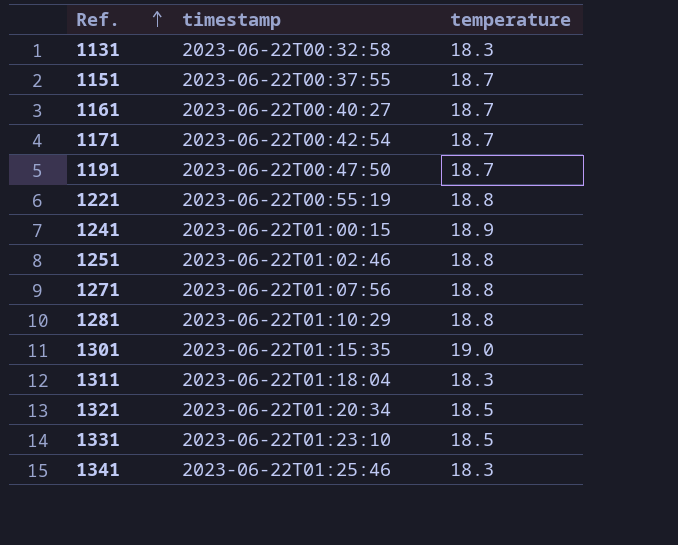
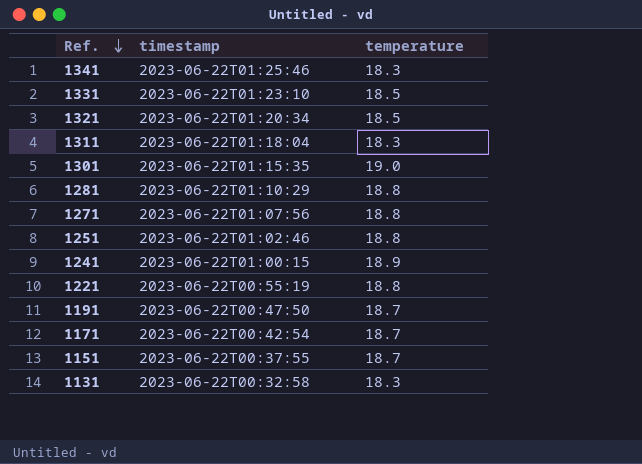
row order: Ref. ascending -> Ref. descending
row 1161: 2023-06-22T00:40:27 | 18.7 -> none

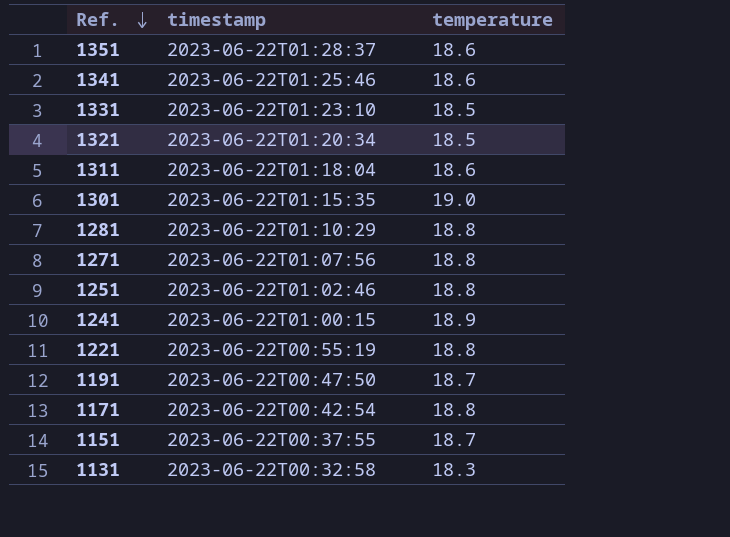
row 1351: none -> 2023-06-22T01:28:37 | 18.6
1341 | temperature: 18.3 -> 18.6
1311 | temperature: 18.3 -> 18.6
1171 | temperature: 18.7 -> 18.8

